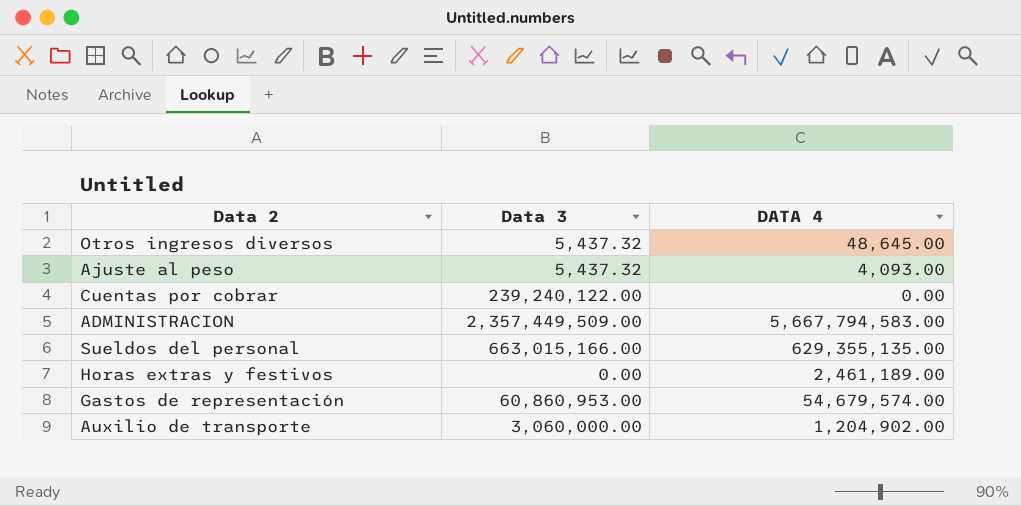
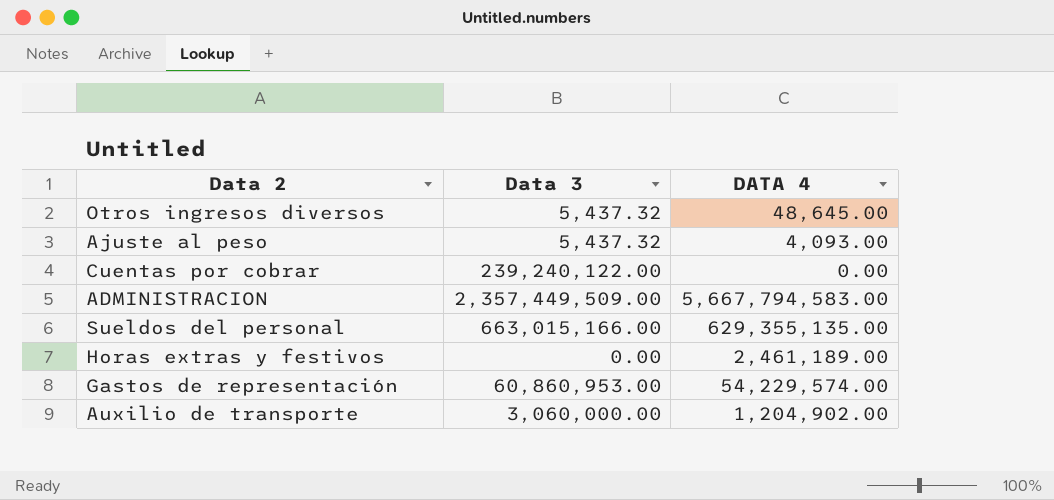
Gastos de representación | DATA 4: 54,679,574.00 -> 54,229,574.00

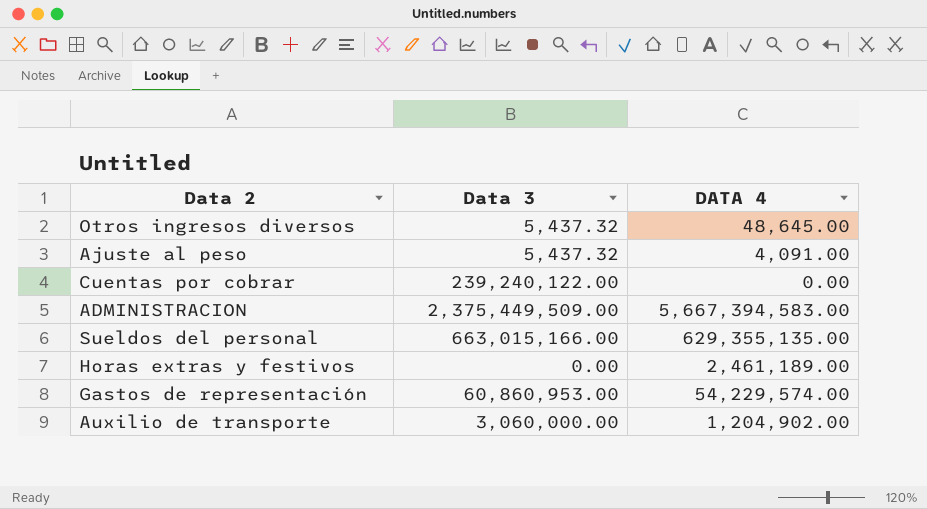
Ajuste al peso | DATA 4: 4,093.00 -> 4,091.00
ADMINISTRACION | Data 3: 2,357,449,509.00 -> 2,375,449,509.00
ADMINISTRACION | DATA 4: 5,667,794,583.00 -> 5,667,394,583.00

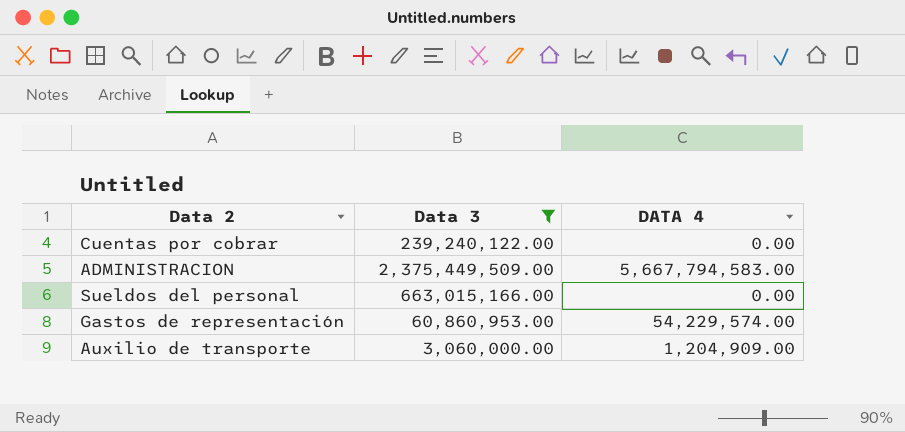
filter: none -> Data 3 >= 3,060,000.00
ADMINISTRACION | DATA 4: 5,667,394,583.00 -> 5,667,794,583.00
Sueldos del personal | DATA 4: 629,355,135.00 -> 0.00
Auxilio de transporte | DATA 4: 1,204,902.00 -> 1,204,909.00

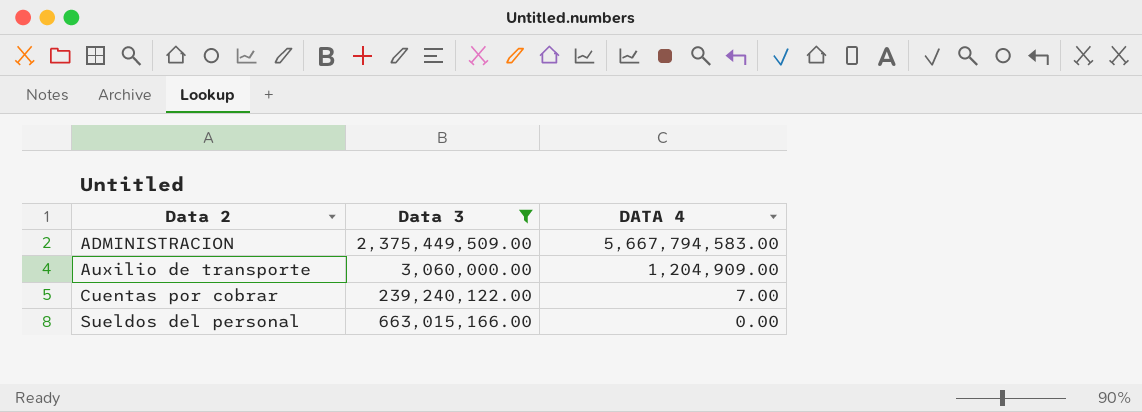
row order: none -> Data 2 ascending
row Gastos de representación: 60,860,953.00 | 54,229,574.00 -> none
Cuentas por cobrar | DATA 4: 0.00 -> 7.00

